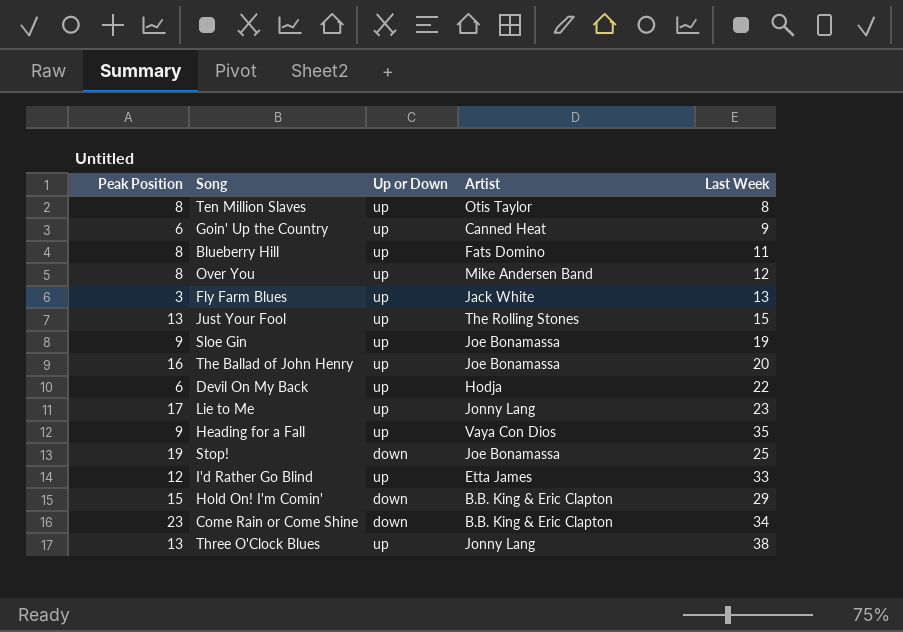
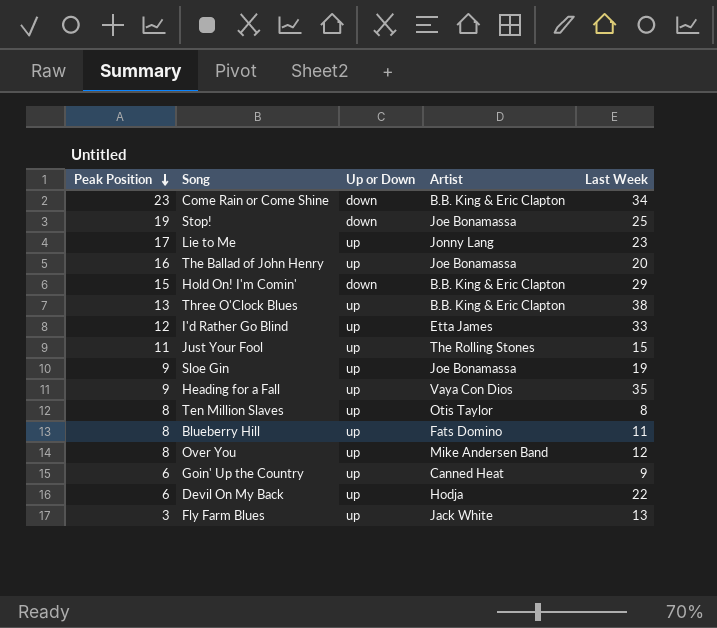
row order: none -> Peak Position descending
Three O'Clock Blues | Artist: Jonny Lang -> B.B. King & Eric Clapton
Just Your Fool | Peak Position: 13 -> 11

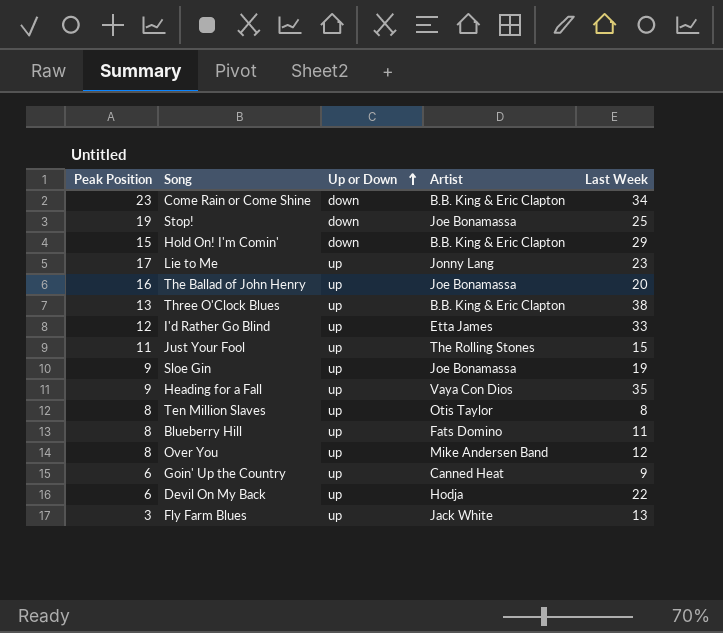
row order: Peak Position descending -> Up or Down ascending

